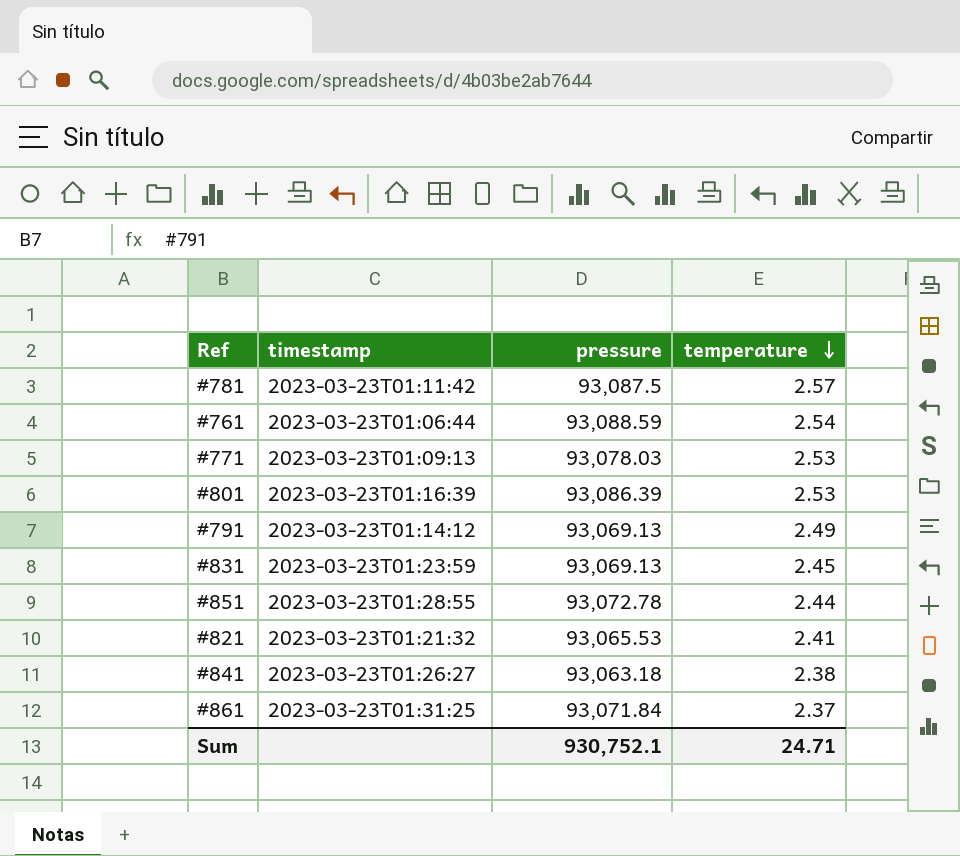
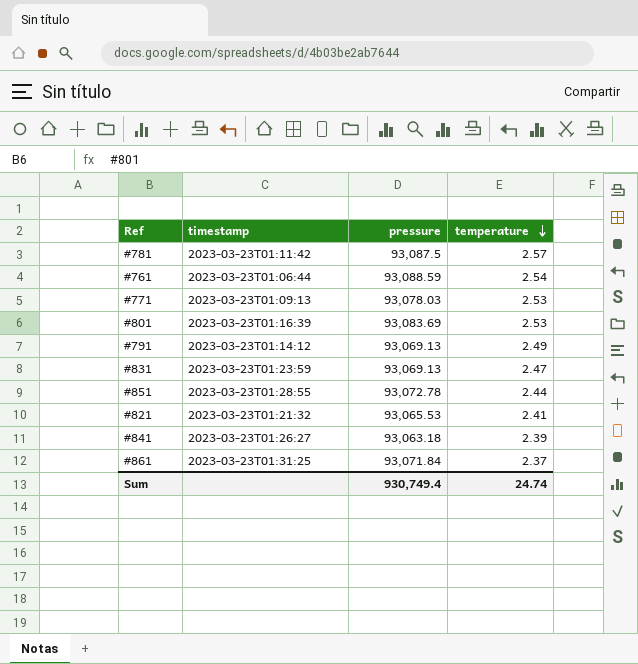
#801 | pressure: 93,086.39 -> 93,083.69
#831 | temperature: 2.45 -> 2.47
#841 | temperature: 2.38 -> 2.39
Sum | pressure: 930,752.1 -> 930,749.4
Sum | temperature: 24.71 -> 24.74

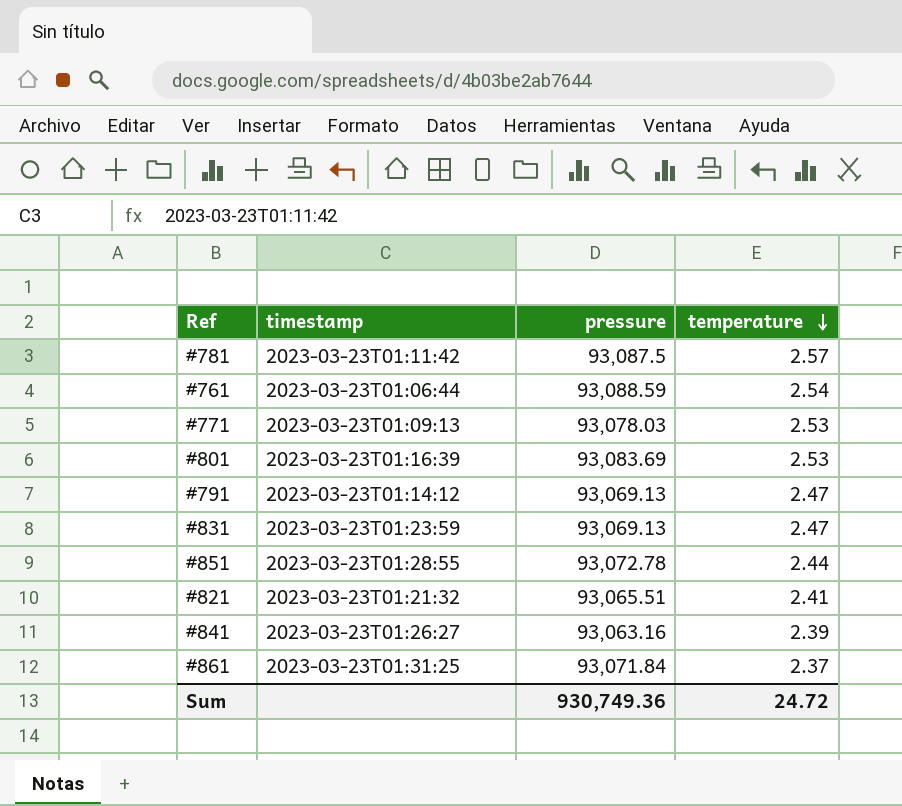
#791 | temperature: 2.49 -> 2.47
#821 | pressure: 93,065.53 -> 93,065.51
#841 | pressure: 93,063.18 -> 93,063.16
Sum | pressure: 930,749.4 -> 930,749.36
Sum | temperature: 24.74 -> 24.72

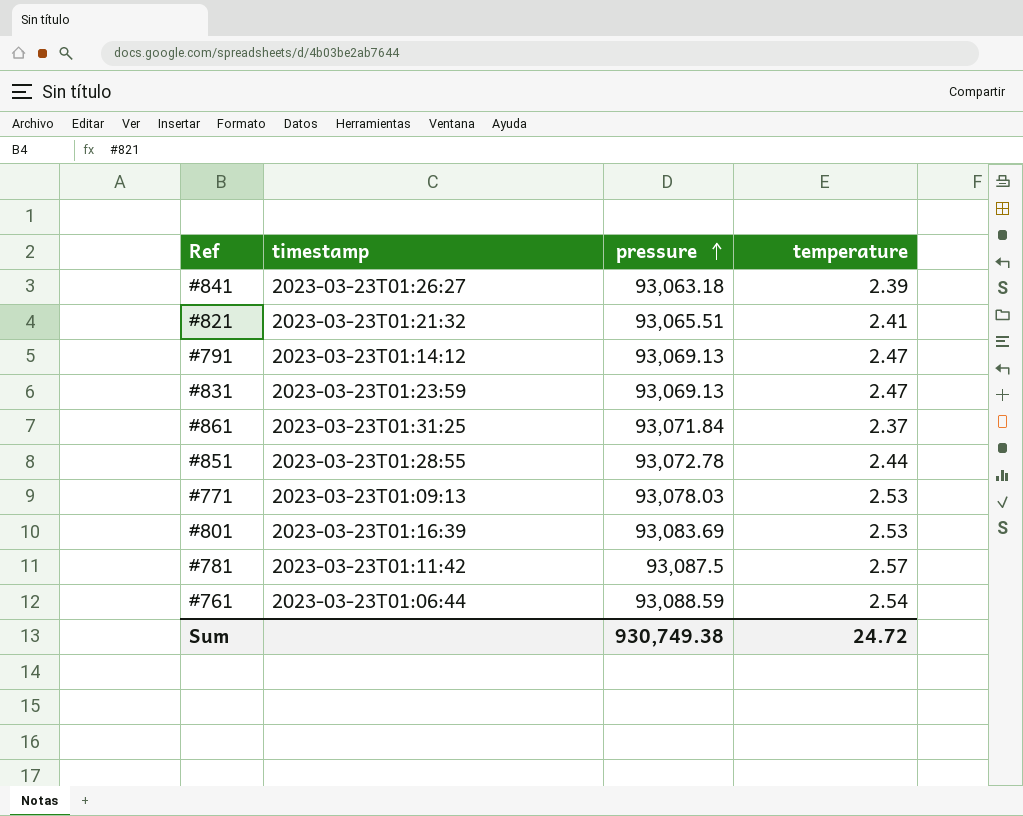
row order: temperature descending -> pressure ascending
#841 | pressure: 93,063.16 -> 93,063.18
Sum | pressure: 930,749.36 -> 930,749.38

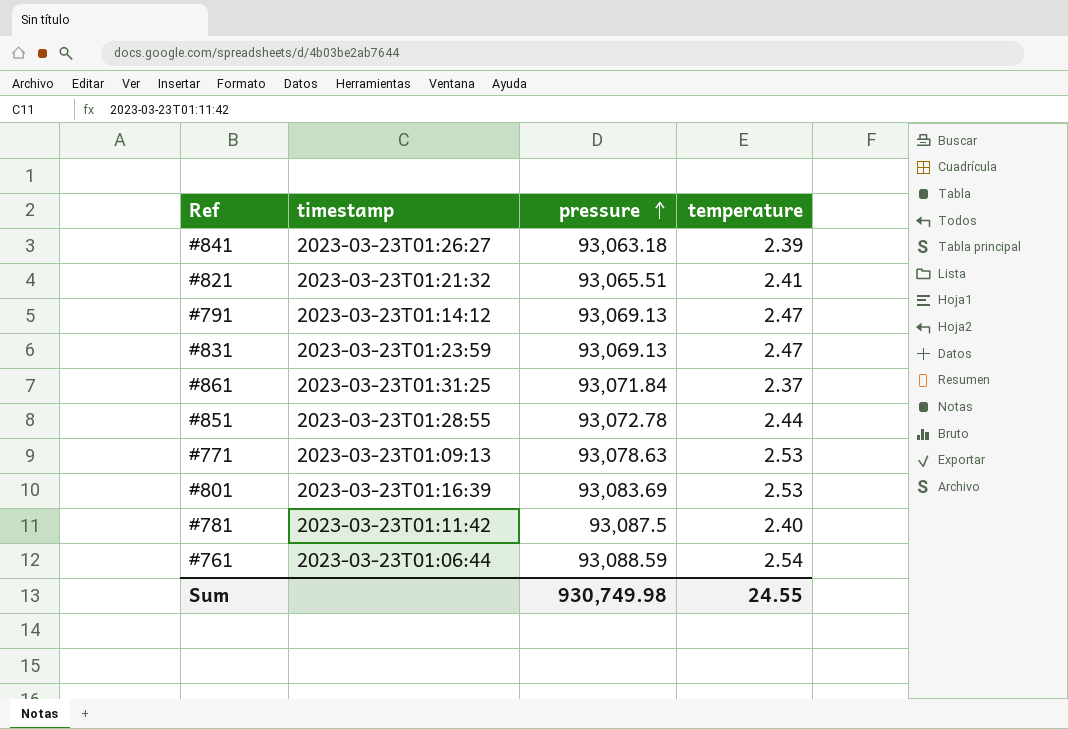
#771 | pressure: 93,078.03 -> 93,078.63
#781 | temperature: 2.57 -> 2.40
Sum | pressure: 930,749.38 -> 930,749.98
Sum | temperature: 24.72 -> 24.55

